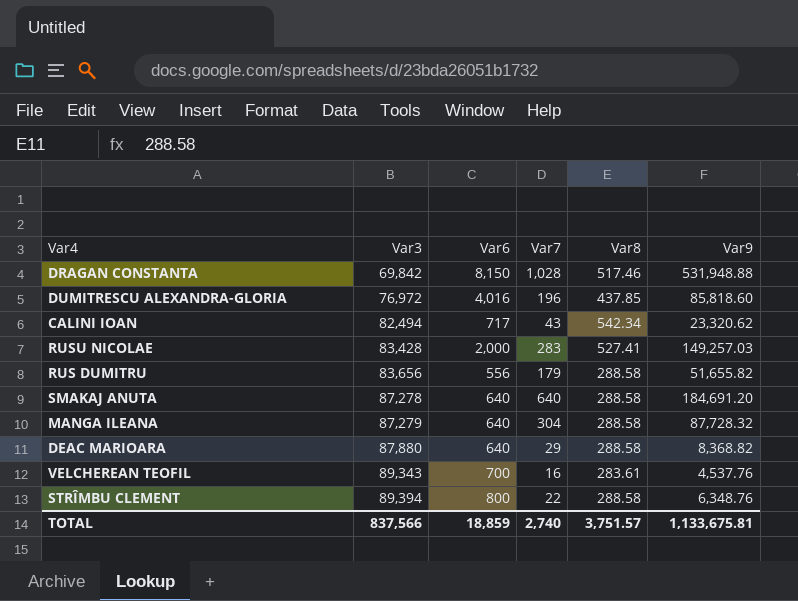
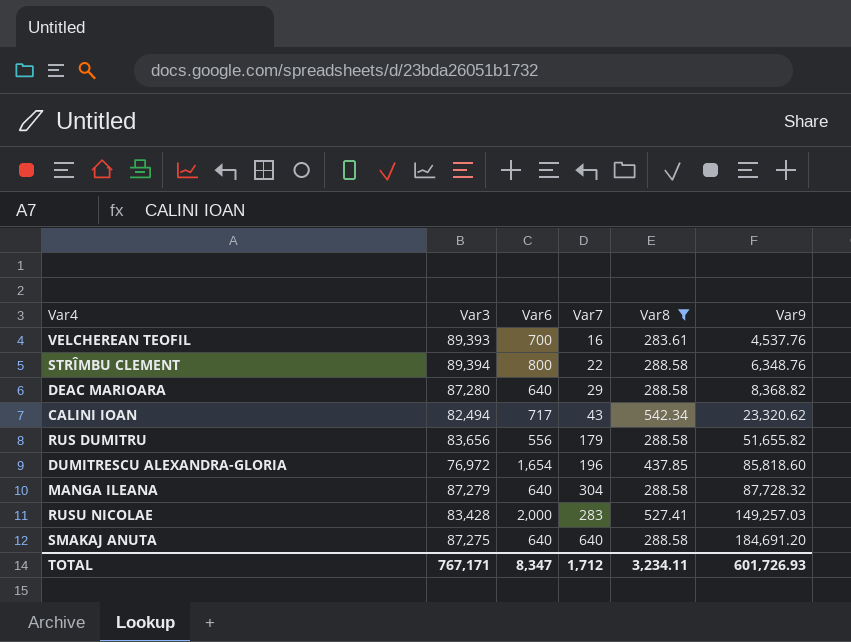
filter: none -> Var8 != 517.46
row order: Var3 ascending -> Var9 ascending
VELCHEREAN TEOFIL | Var3: 89,343 -> 89,393
DEAC MARIOARA | Var3: 87,880 -> 87,280
DUMITRESCU ALEXANDRA-GLORIA | Var6: 4,016 -> 1,654
SMAKAJ ANUTA | Var3: 87,278 -> 87,275
TOTAL | Var3: 837,566 -> 767,171
TOTAL | Var6: 18,859 -> 8,347
TOTAL | Var7: 2,740 -> 1,712
TOTAL | Var8: 3,751.57 -> 3,234.11
TOTAL | Var9: 1,133,675.81 -> 601,726.93

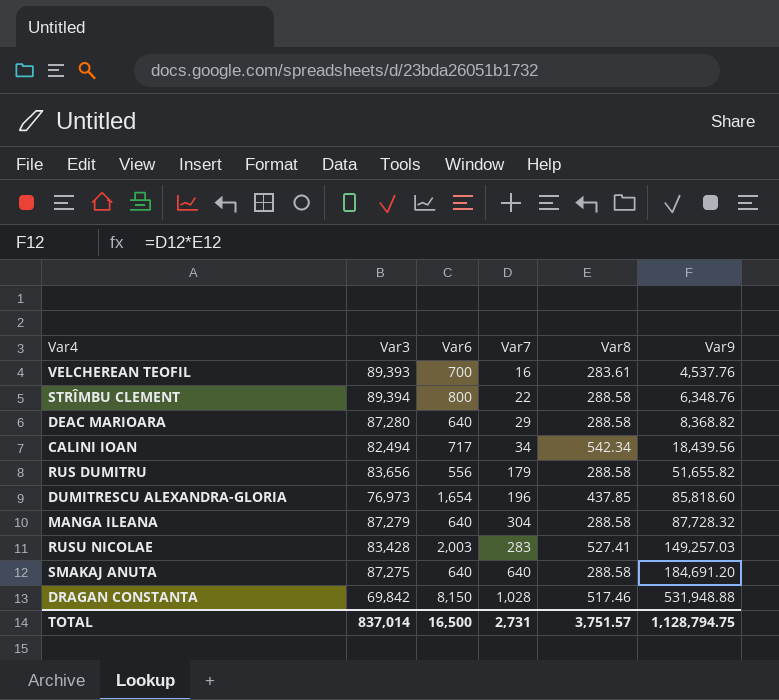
filter: Var8 != 517.46 -> none
CALINI IOAN | Var7: 43 -> 34
CALINI IOAN | Var9: 23,320.62 -> 18,439.56
DUMITRESCU ALEXANDRA-GLORIA | Var3: 76,972 -> 76,973
RUSU NICOLAE | Var6: 2,000 -> 2,003
TOTAL | Var3: 767,171 -> 837,014
TOTAL | Var6: 8,347 -> 16,500
TOTAL | Var7: 1,712 -> 2,731
TOTAL | Var8: 3,234.11 -> 3,751.57
TOTAL | Var9: 601,726.93 -> 1,128,794.75

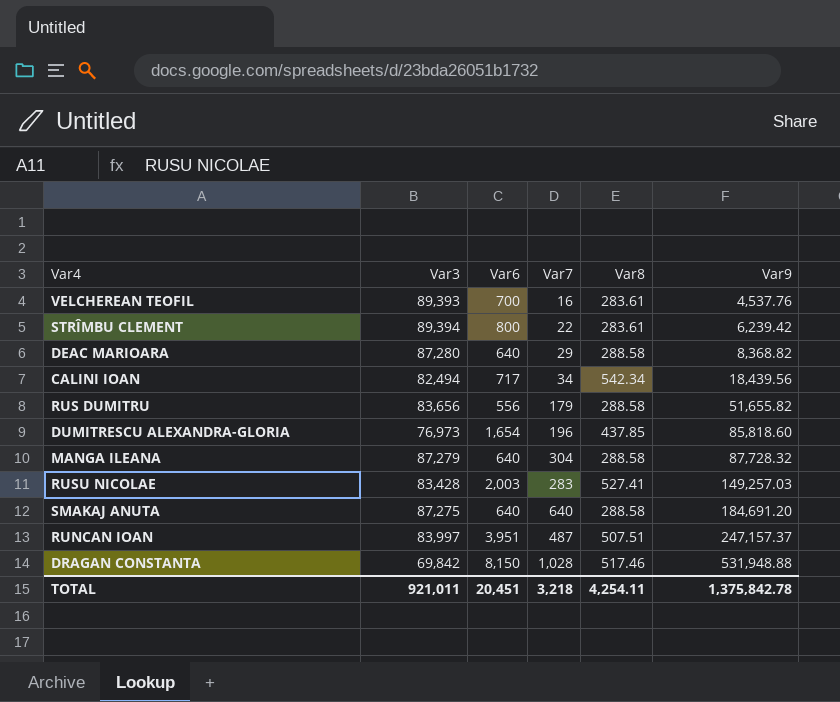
STRÎMBU CLEMENT | Var8: 288.58 -> 283.61
STRÎMBU CLEMENT | Var9: 6,348.76 -> 6,239.42
row RUNCAN IOAN: none -> 83,997 | 3,951 | 487 | 507.51 | 247,157.37
TOTAL | Var3: 837,014 -> 921,011
TOTAL | Var6: 16,500 -> 20,451
TOTAL | Var7: 2,731 -> 3,218
TOTAL | Var8: 3,751.57 -> 4,254.11
TOTAL | Var9: 1,128,794.75 -> 1,375,842.78

